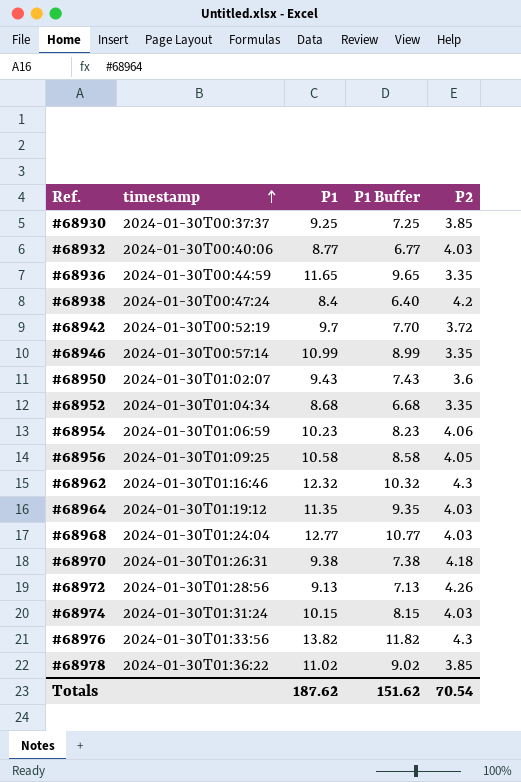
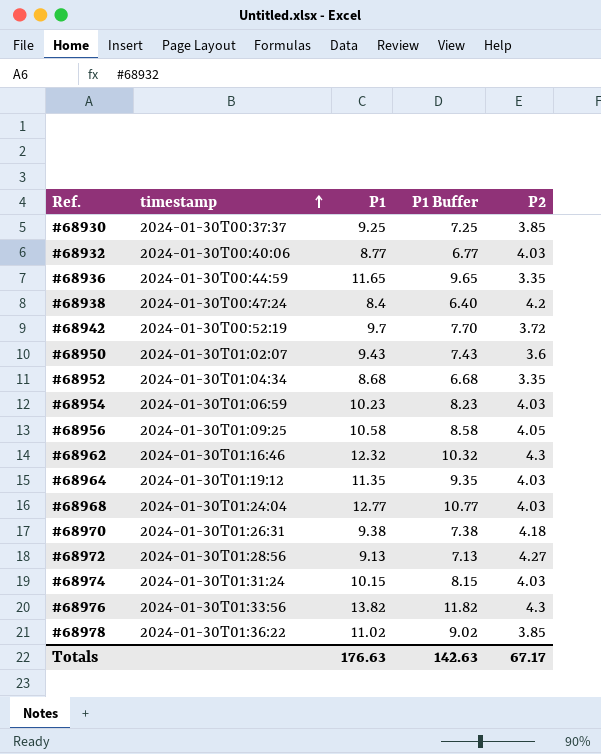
row #68946: 2024-01-30T00:57:14 | 10.99 | 8.99 | 3.35 -> none
#68954 | P2: 4.06 -> 4.03
#68972 | P2: 4.26 -> 4.27
Totals | P1: 187.62 -> 176.63
Totals | P1 Buffer: 151.62 -> 142.63
Totals | P2: 70.54 -> 67.17

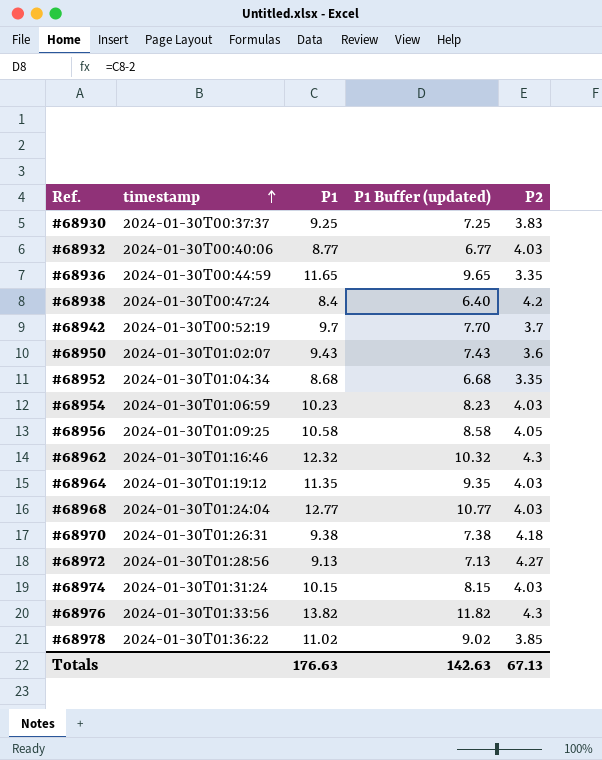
column name: P1 Buffer -> P1 Buffer (updated)
#68930 | P2: 3.85 -> 3.83
#68942 | P2: 3.72 -> 3.7
Totals | P2: 67.17 -> 67.13

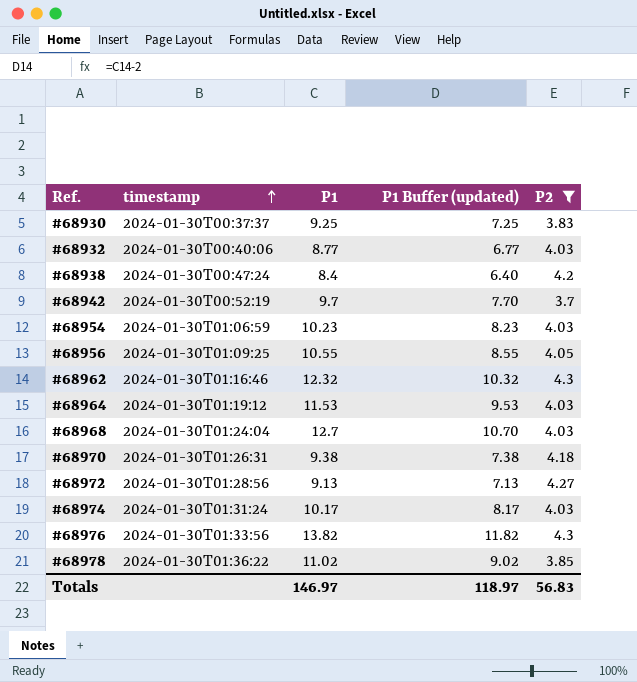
filter: none -> P2 >= 3.7
#68956 | P1: 10.58 -> 10.55
#68956 | P1 Buffer (updated): 8.58 -> 8.55
#68964 | P1: 11.35 -> 11.53
#68964 | P1 Buffer (updated): 9.35 -> 9.53
#68968 | P1: 12.77 -> 12.7
#68968 | P1 Buffer (updated): 10.77 -> 10.70
#68974 | P1: 10.15 -> 10.17
#68974 | P1 Buffer (updated): 8.15 -> 8.17
Totals | P1: 176.63 -> 146.97
Totals | P1 Buffer (updated): 142.63 -> 118.97
Totals | P2: 67.13 -> 56.83

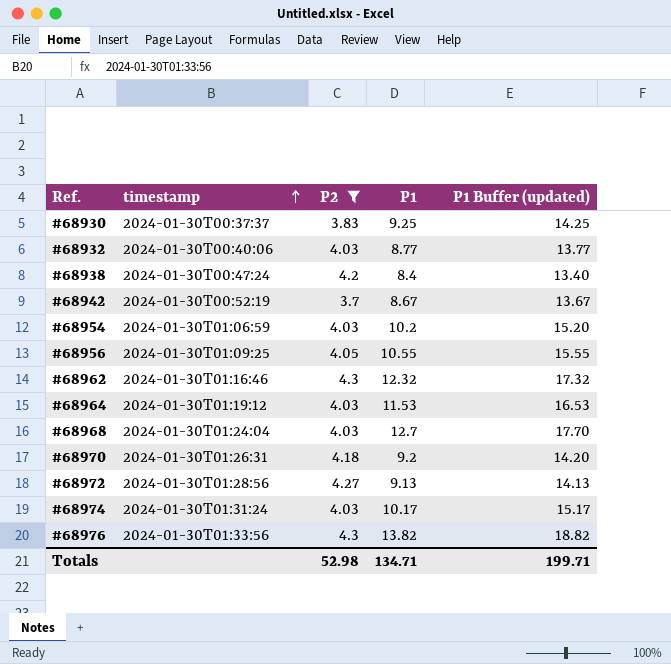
column P2 | position: 5 -> 3
column P1 Buffer (updated) | formula: [P1] - 2 -> [P1] + 5
row #68978: 2024-01-30T01:36:22 | 11.02 | 9.02 | 3.85 -> none
#68942 | P1: 9.7 -> 8.67
#68954 | P1: 10.23 -> 10.2
#68970 | P1: 9.38 -> 9.2
Totals | P2: 56.83 -> 52.98
Totals | P1: 146.97 -> 134.71
Totals | P1 Buffer (updated): 118.97 -> 199.71

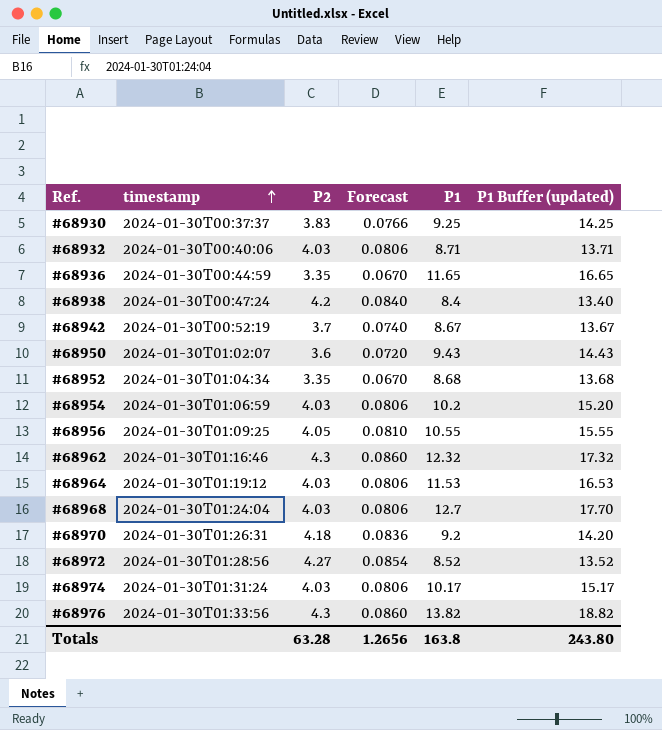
filter: P2 >= 3.7 -> none
column Forecast | formula: none -> [P2] * 0.02
#68932 | P1: 8.77 -> 8.71
#68932 | P1 Buffer (updated): 13.77 -> 13.71
#68972 | P1: 9.13 -> 8.52
#68972 | P1 Buffer (updated): 14.13 -> 13.52
Totals | P2: 52.98 -> 63.28
Totals | P1: 134.71 -> 163.8
Totals | P1 Buffer (updated): 199.71 -> 243.80

